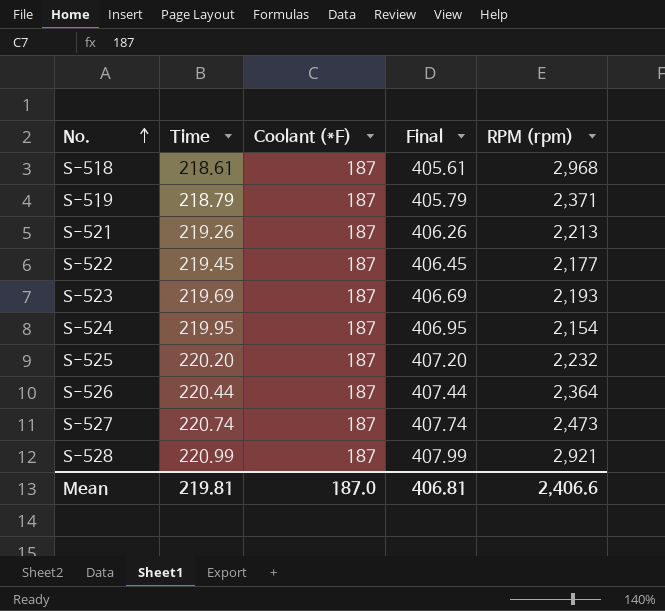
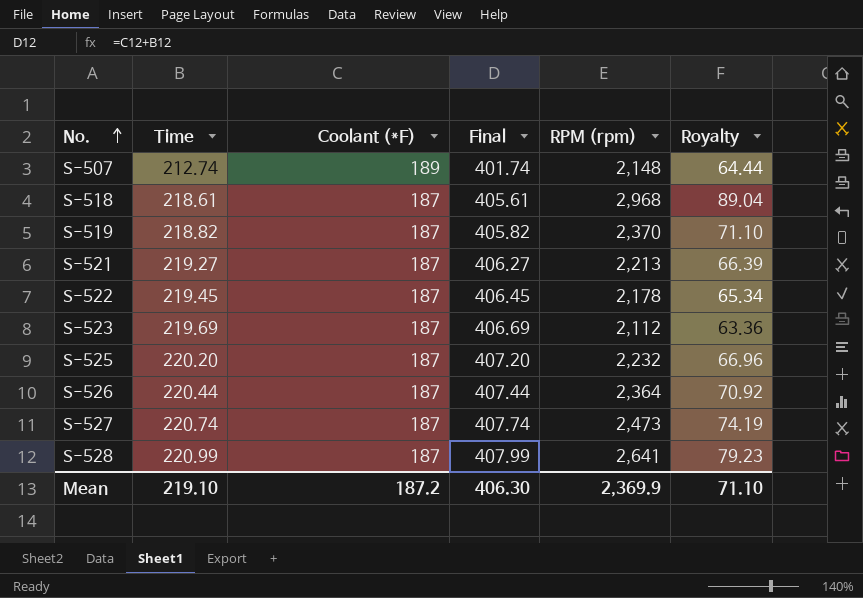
column Royalty | formula: none -> [RPM (rpm)] * 0.03
row S-524: 219.95 | 187 | 406.95 | 2,154 -> none
row S-507: none -> 212.74 | 189 | 401.74 | 2,148 | 64.44
S-519 | Time: 218.79 -> 218.82
S-519 | Final: 405.79 -> 405.82
S-519 | RPM (rpm): 2,371 -> 2,370
S-521 | Time: 219.26 -> 219.27
S-521 | Final: 406.26 -> 406.27
S-522 | RPM (rpm): 2,177 -> 2,178
S-523 | RPM (rpm): 2,193 -> 2,112
S-528 | RPM (rpm): 2,921 -> 2,641
Mean | Time: 219.81 -> 219.10
Mean | Coolant (*F): 187.0 -> 187.2
Mean | Final: 406.81 -> 406.30
Mean | RPM (rpm): 2,406.6 -> 2,369.9

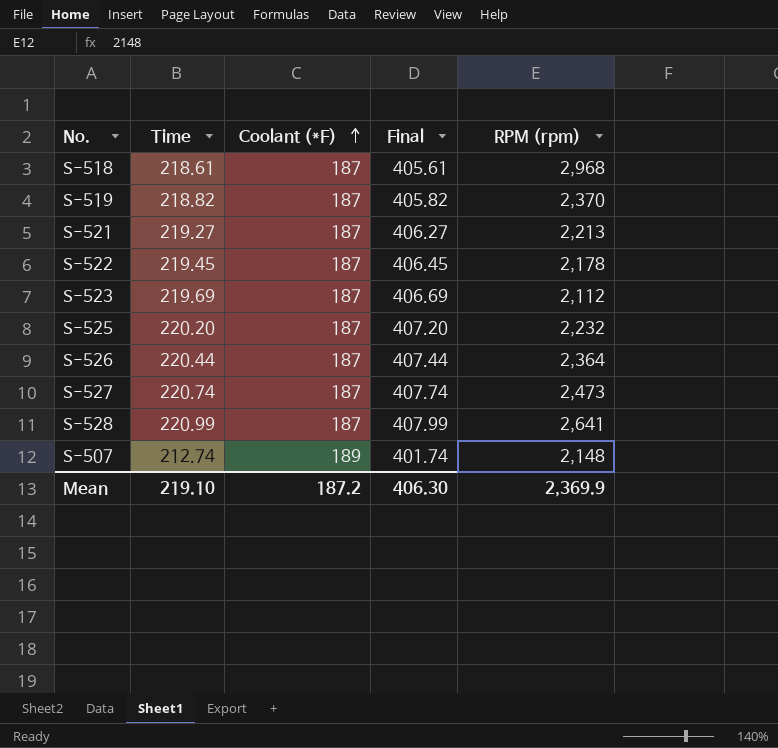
row order: No. ascending -> Coolant (*F) ascending
column Royalty | formula: [RPM (rpm)] * 0.03 -> none

